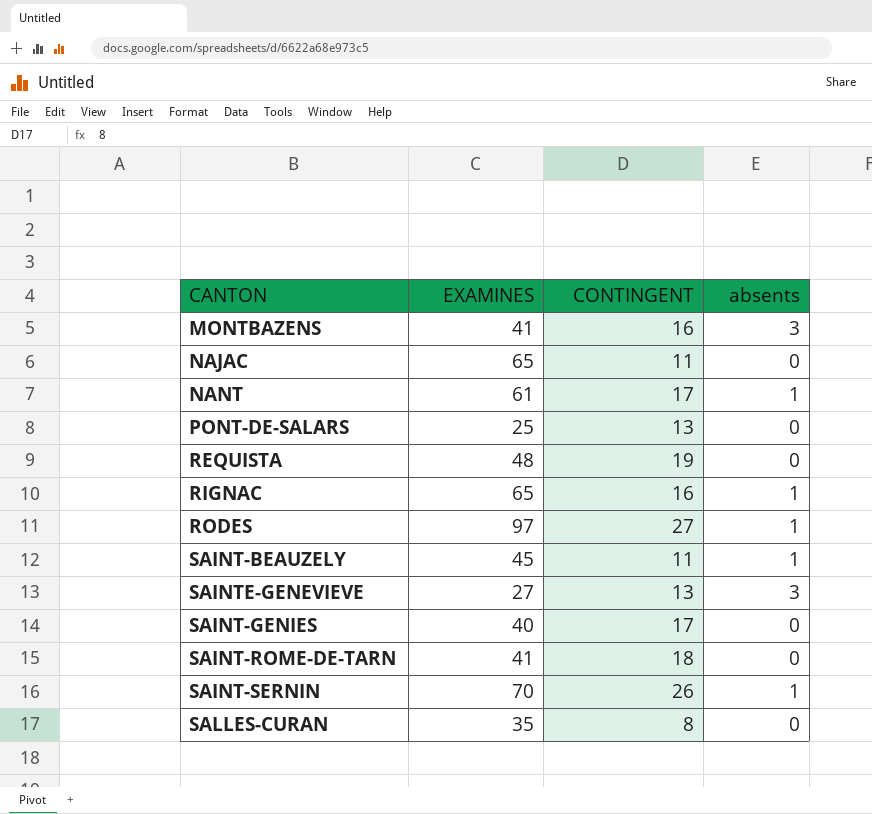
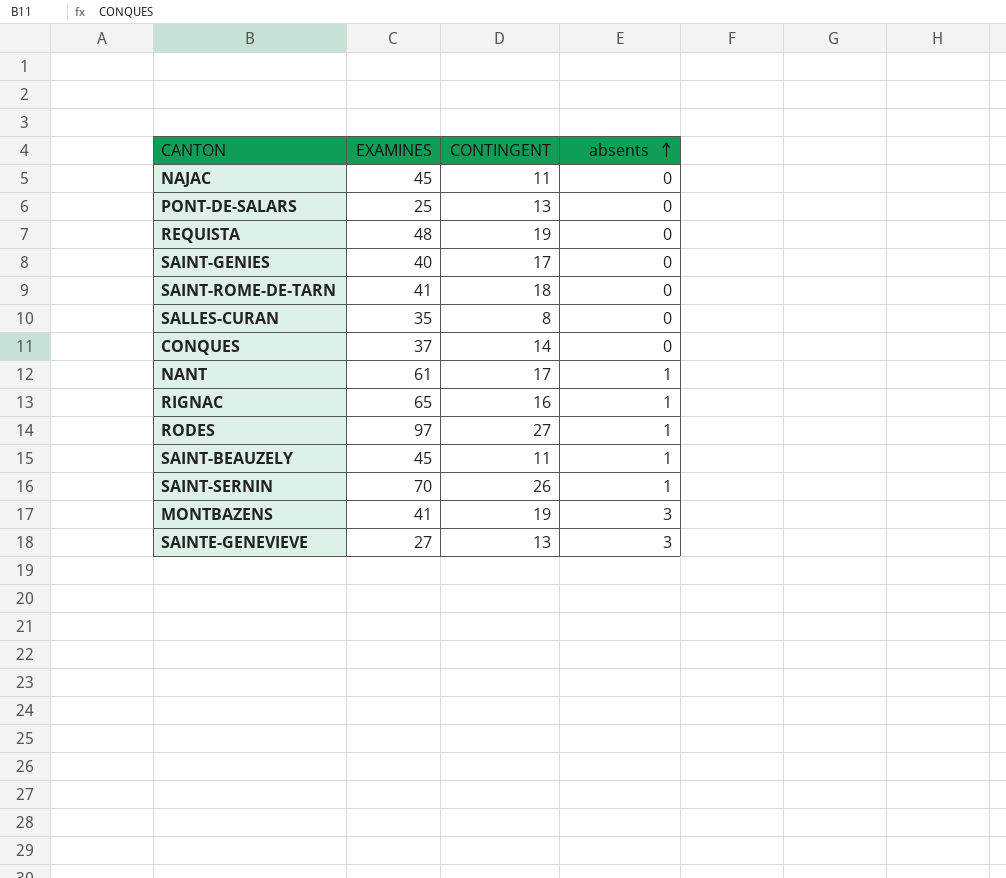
row order: none -> absents ascending
NAJAC | EXAMINES: 65 -> 45
row CONQUES: none -> 37 | 14 | 0
MONTBAZENS | CONTINGENT: 16 -> 19

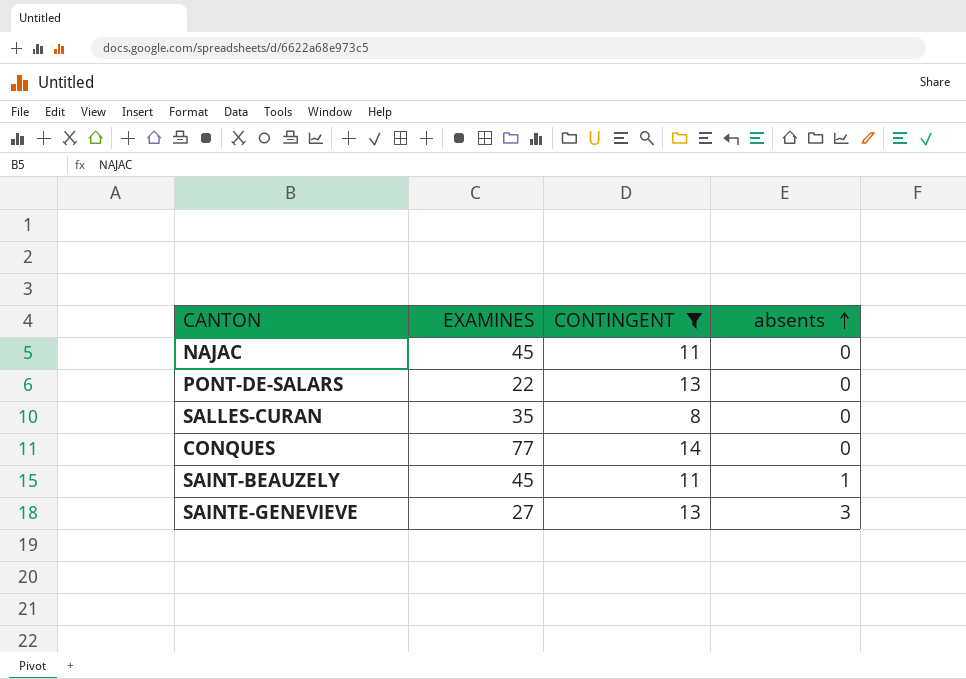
filter: none -> CONTINGENT <= 14
PONT-DE-SALARS | EXAMINES: 25 -> 22
CONQUES | EXAMINES: 37 -> 77

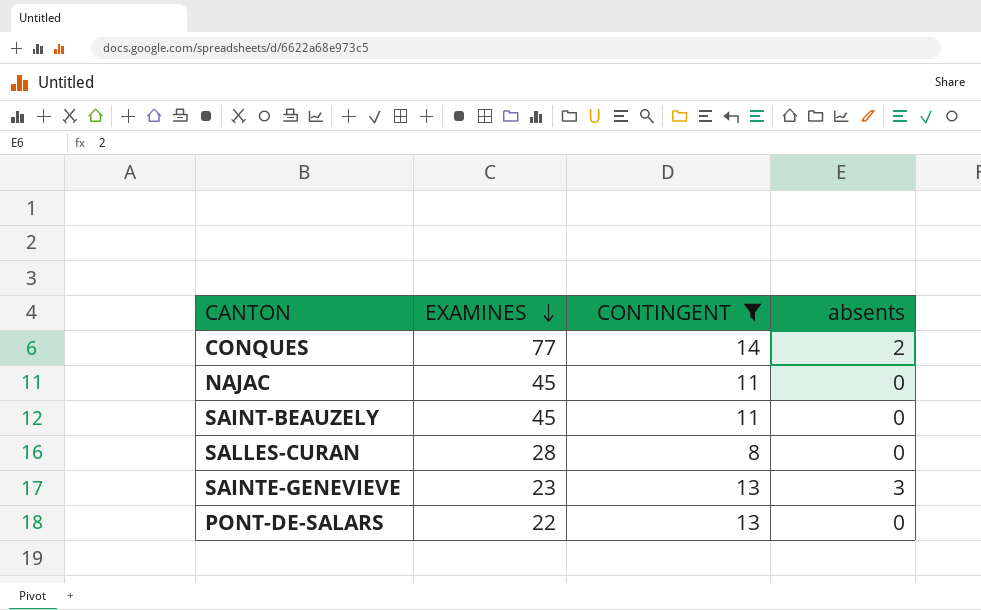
row order: absents ascending -> EXAMINES descending
CONQUES | absents: 0 -> 2
SAINT-BEAUZELY | absents: 1 -> 0
SALLES-CURAN | EXAMINES: 35 -> 28
SAINTE-GENEVIEVE | EXAMINES: 27 -> 23

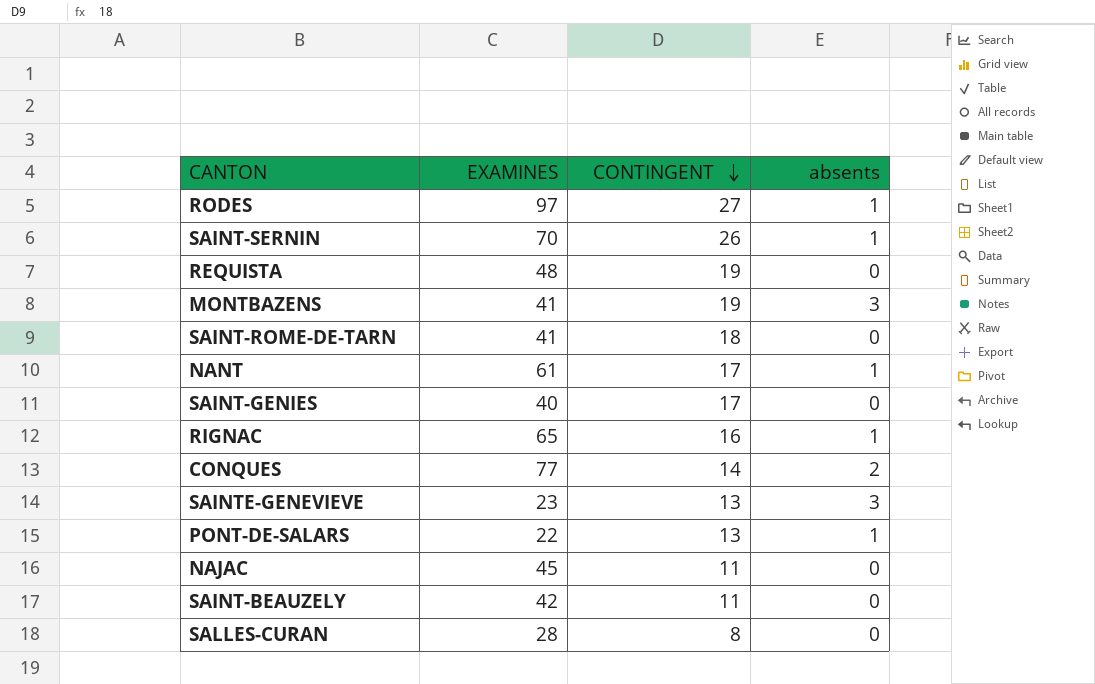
filter: CONTINGENT <= 14 -> none
row order: EXAMINES descending -> CONTINGENT descending
PONT-DE-SALARS | absents: 0 -> 1
SAINT-BEAUZELY | EXAMINES: 45 -> 42

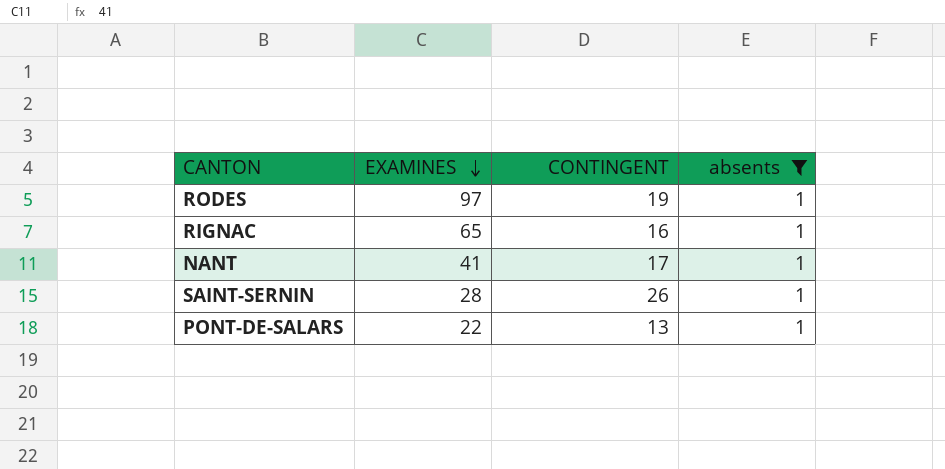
filter: none -> absents = 1
row order: CONTINGENT descending -> EXAMINES descending
RODES | CONTINGENT: 27 -> 19
NANT | EXAMINES: 61 -> 41
SAINT-SERNIN | EXAMINES: 70 -> 28

